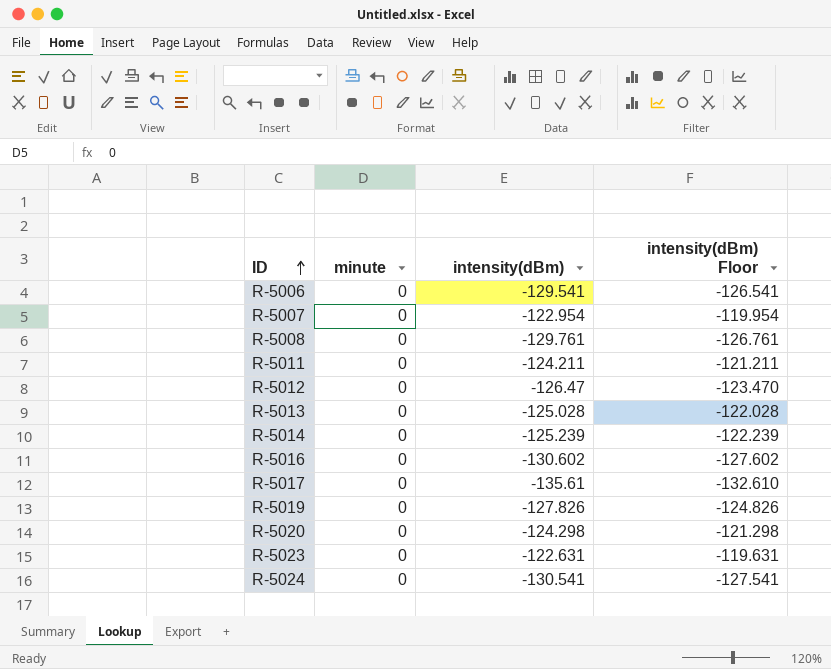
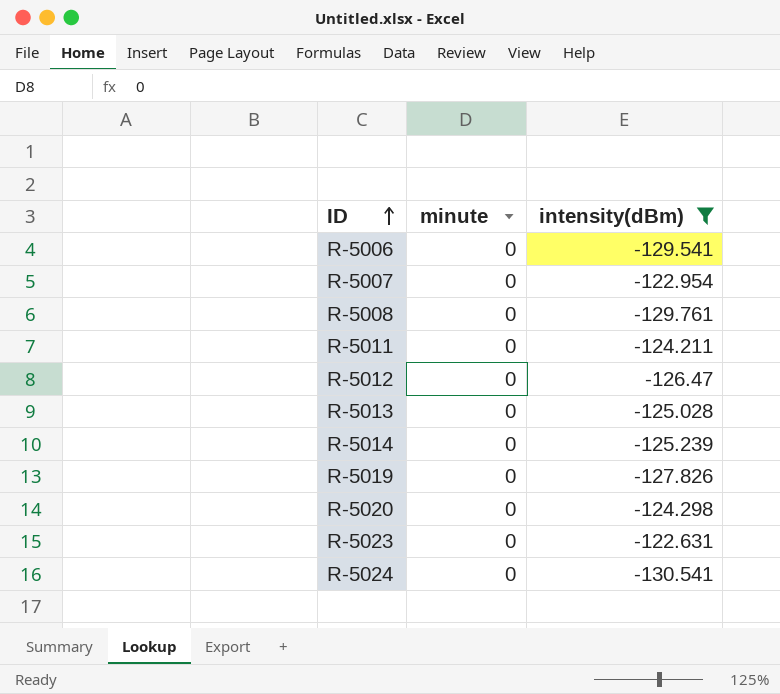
filter: none -> intensity(dBm) >= -130.541
column intensity(dBm) Floor | formula: [intensity(dBm)] + 3 -> none

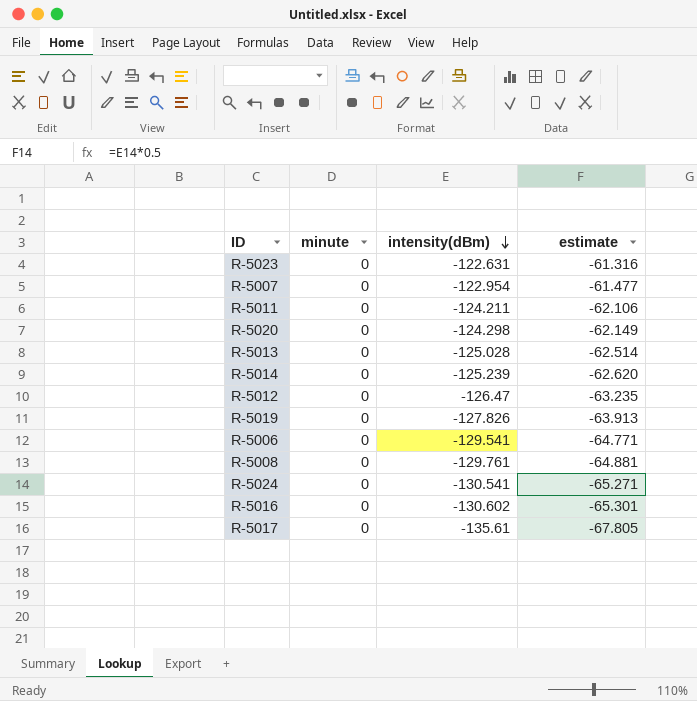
filter: intensity(dBm) >= -130.541 -> none
row order: ID ascending -> intensity(dBm) descending
column estimate | formula: none -> [intensity(dBm)] * 0.5

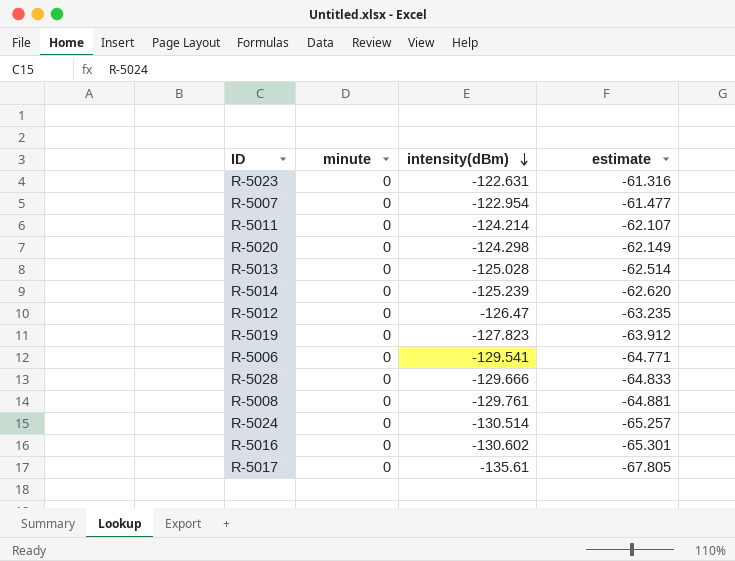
R-5011 | intensity(dBm): -124.211 -> -124.214
R-5011 | estimate: -62.106 -> -62.107
R-5019 | intensity(dBm): -127.826 -> -127.823
R-5019 | estimate: -63.913 -> -63.912
row R-5028: none -> 0 | -129.666 | -64.833
R-5024 | intensity(dBm): -130.541 -> -130.514
R-5024 | estimate: -65.271 -> -65.257

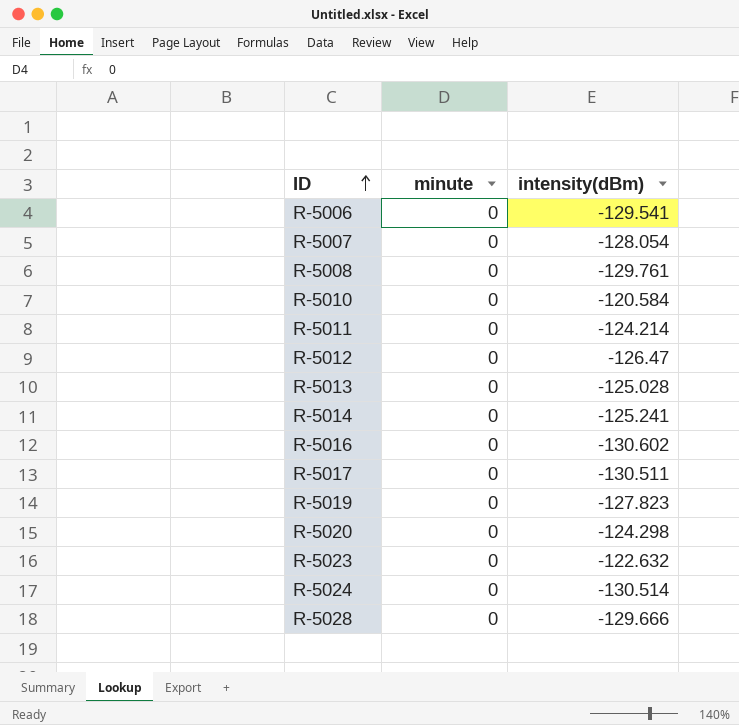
row order: intensity(dBm) descending -> ID ascending
column estimate | formula: [intensity(dBm)] * 0.5 -> none
R-5007 | intensity(dBm): -122.954 -> -128.054
row R-5010: none -> 0 | -120.584
R-5014 | intensity(dBm): -125.239 -> -125.241
R-5017 | intensity(dBm): -135.61 -> -130.511
R-5023 | intensity(dBm): -122.631 -> -122.632

